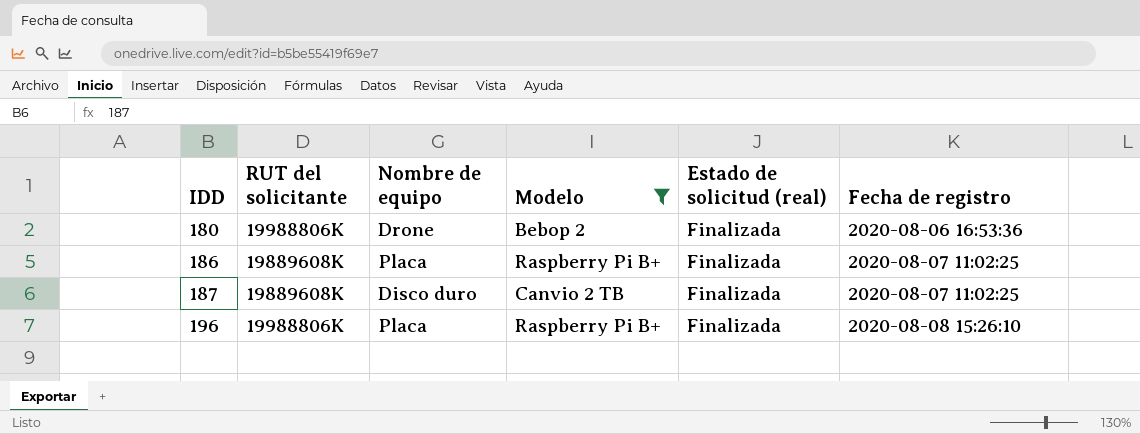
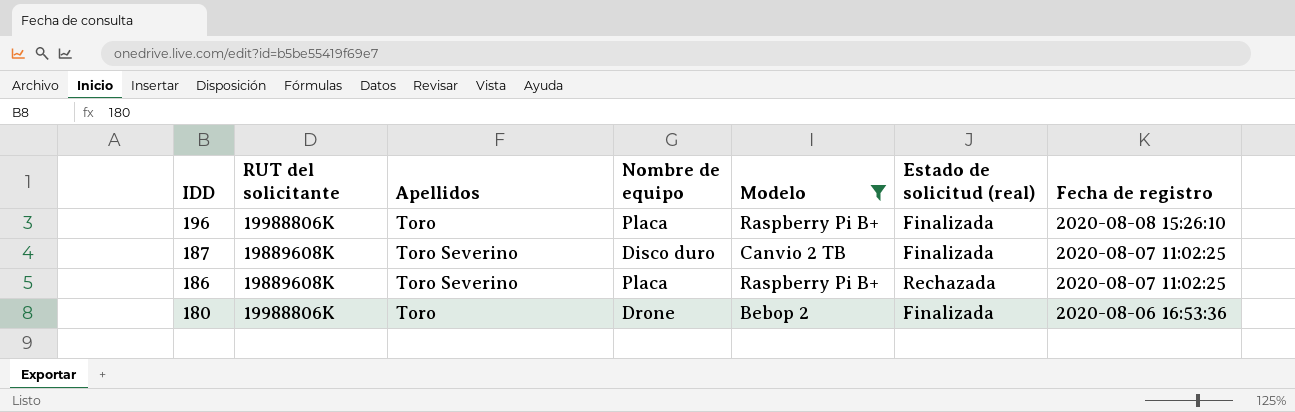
row order: IDD ascending -> IDD descending
column Apellidos | position: none -> 3
186 | Estado de solicitud (real): Finalizada -> Rechazada

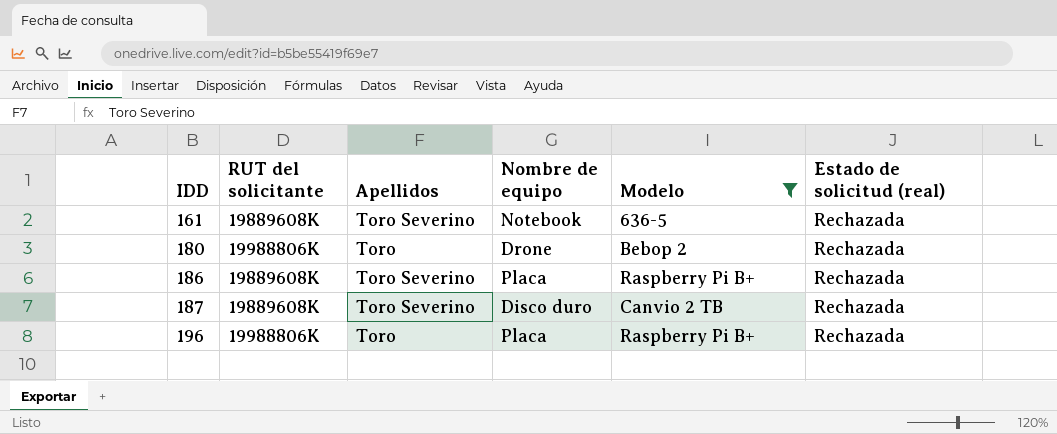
row order: IDD descending -> IDD ascending
column Fecha de registro | position: 7 -> none
row 161: none -> 19889608K | Toro Severino | Notebook | 636-5 | Rechazada
180 | Estado de solicitud (real): Finalizada -> Rechazada
187 | Estado de solicitud (real): Finalizada -> Rechazada
196 | Estado de solicitud (real): Finalizada -> Rechazada

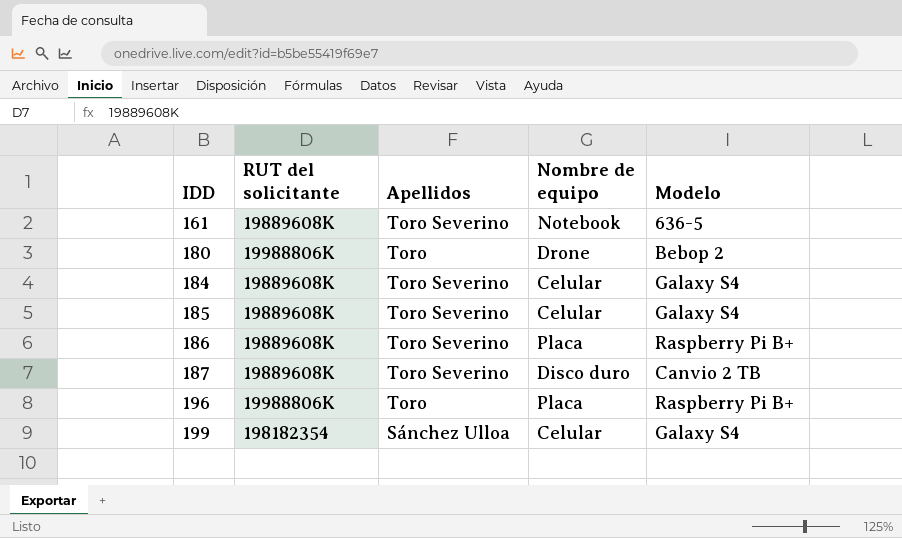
filter: Modelo != Galaxy S4 -> none
column Estado de solicitud (real) | position: 6 -> none

